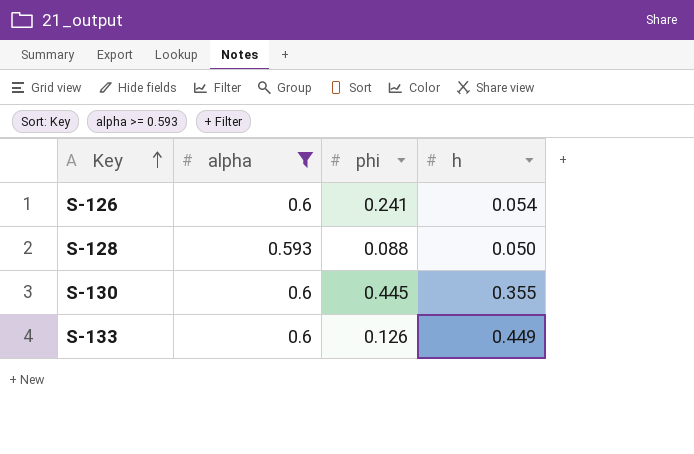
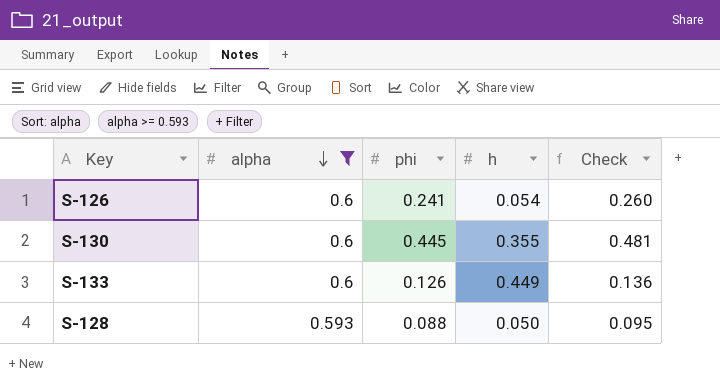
row order: Key ascending -> alpha descending
column Check | formula: none -> [phi] * 1.08

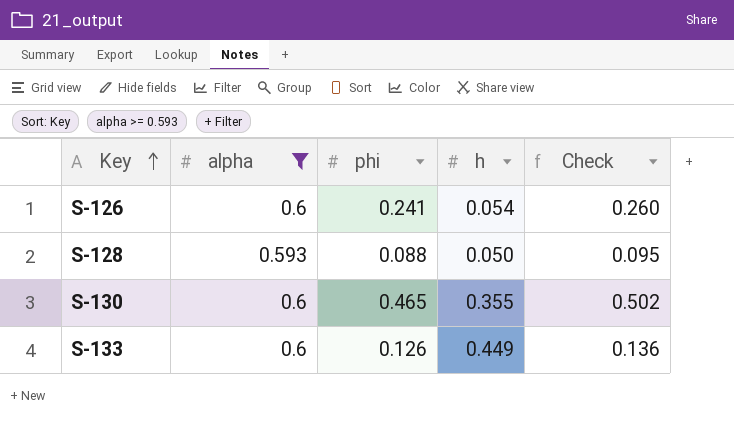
row order: alpha descending -> Key ascending
S-130 | phi: 0.445 -> 0.465
S-130 | Check: 0.481 -> 0.502

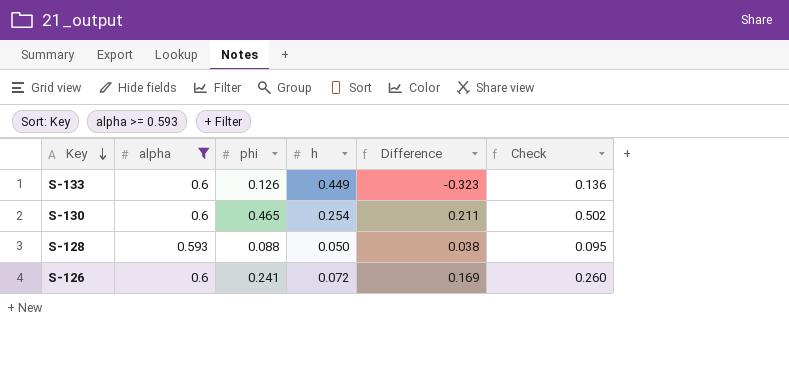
row order: Key ascending -> Key descending
column Difference | formula: none -> [phi] - [h]
S-130 | h: 0.355 -> 0.254
S-126 | h: 0.054 -> 0.072

